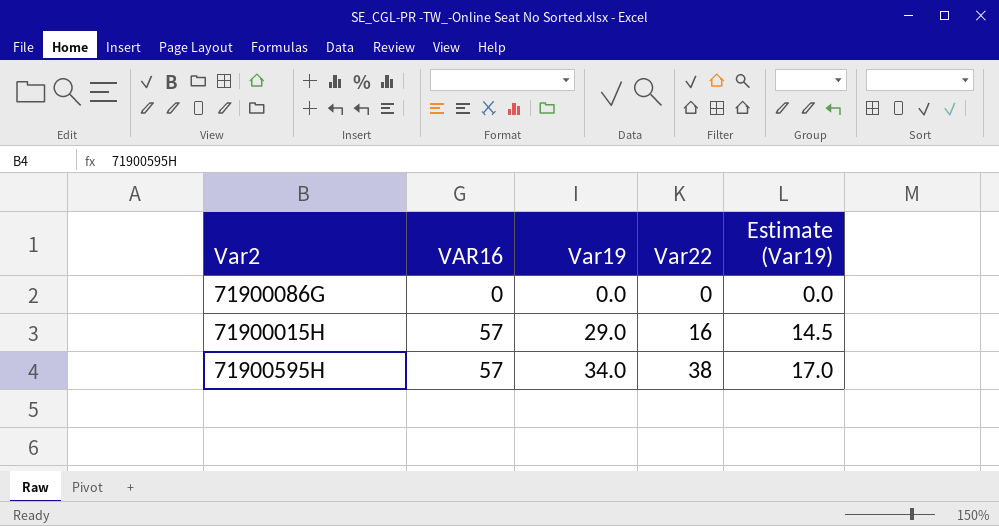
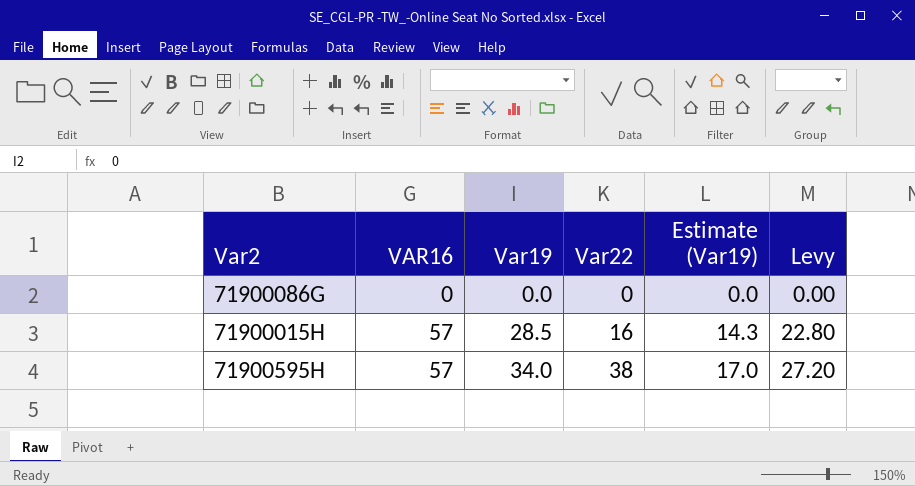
column Levy | formula: none -> [Var19] * 0.8
71900015H | Var19: 29.0 -> 28.5
71900015H | Estimate (Var19): 14.5 -> 14.3

